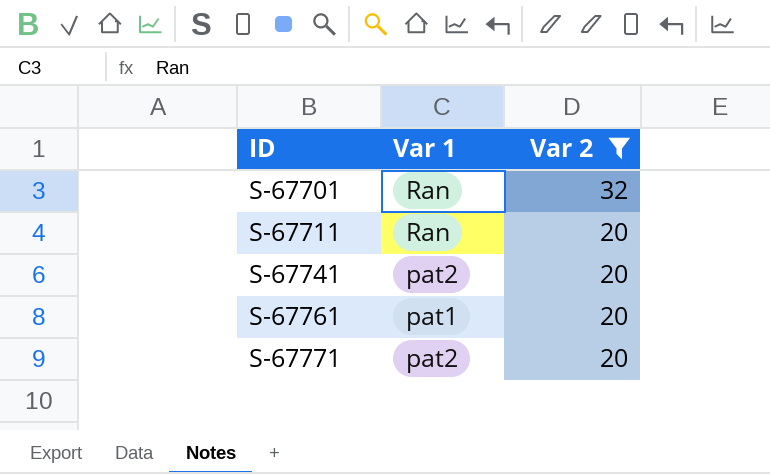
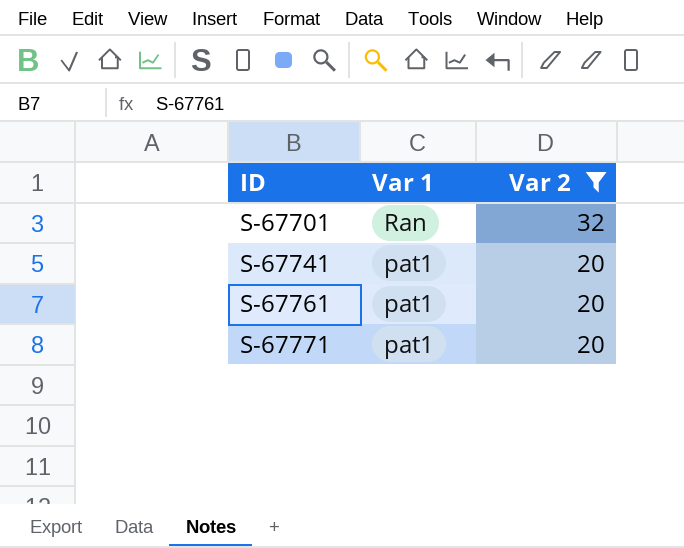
row S-67711: Ran | 20 -> none
S-67741 | Var 1: pat2 -> pat1
S-67771 | Var 1: pat2 -> pat1

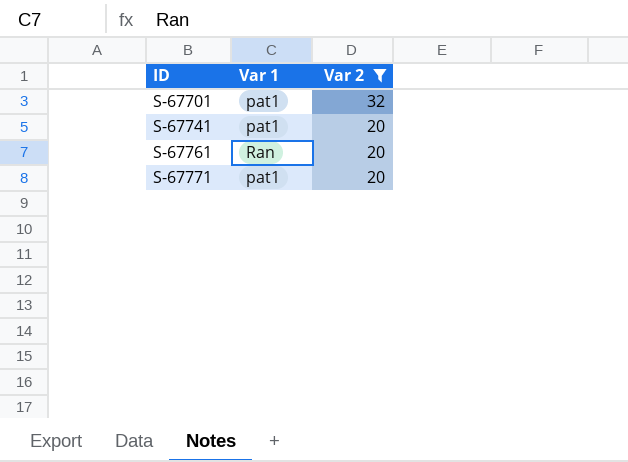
S-67701 | Var 1: Ran -> pat1
S-67761 | Var 1: pat1 -> Ran

